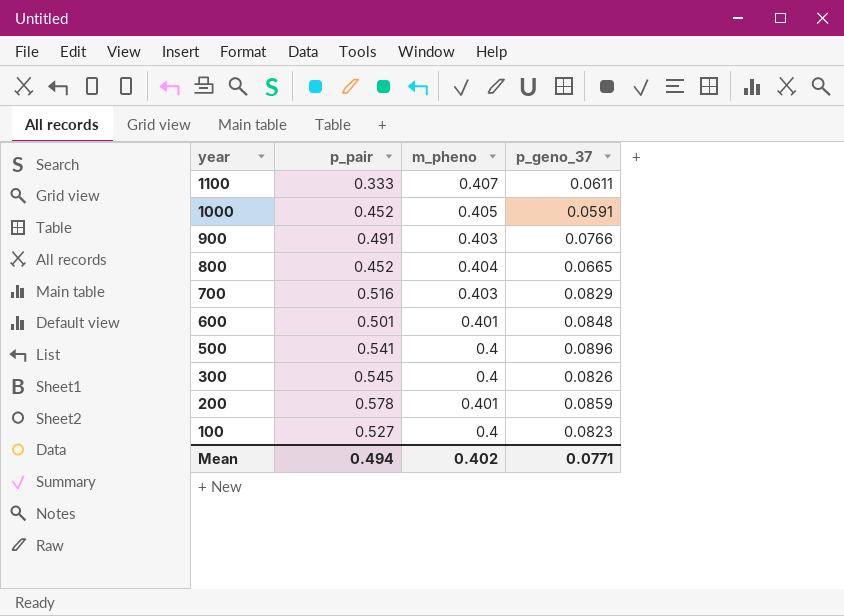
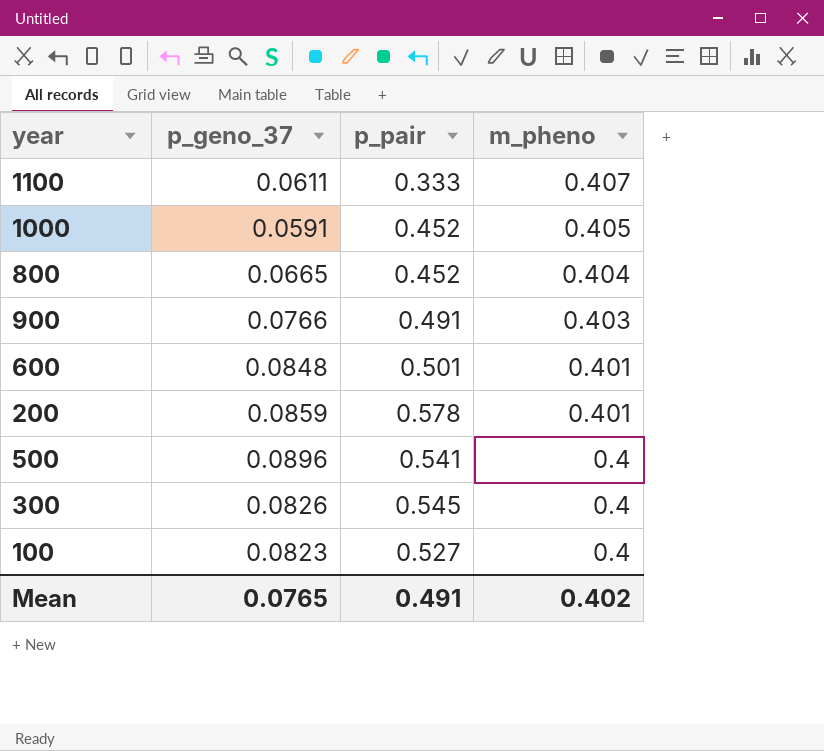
row order: year descending -> m_pheno descending
column p_geno_37 | position: 4 -> 2
row 700: 0.516 | 0.403 | 0.0829 -> none
Mean | p_geno_37: 0.0771 -> 0.0765
Mean | p_pair: 0.494 -> 0.491

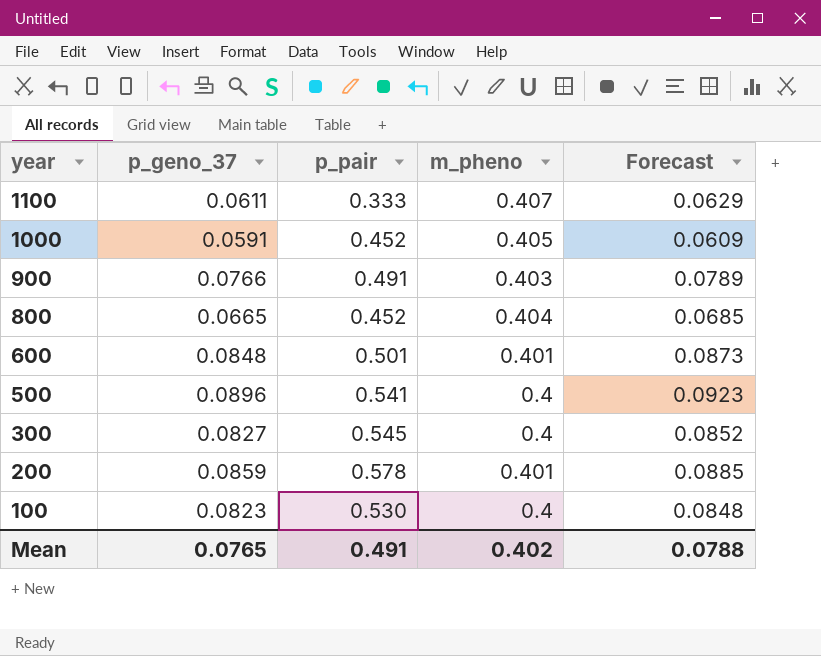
row order: m_pheno descending -> year descending
column Forecast | formula: none -> [p_geno_37] * 1.03
300 | p_geno_37: 0.0826 -> 0.0827
100 | p_pair: 0.527 -> 0.530

